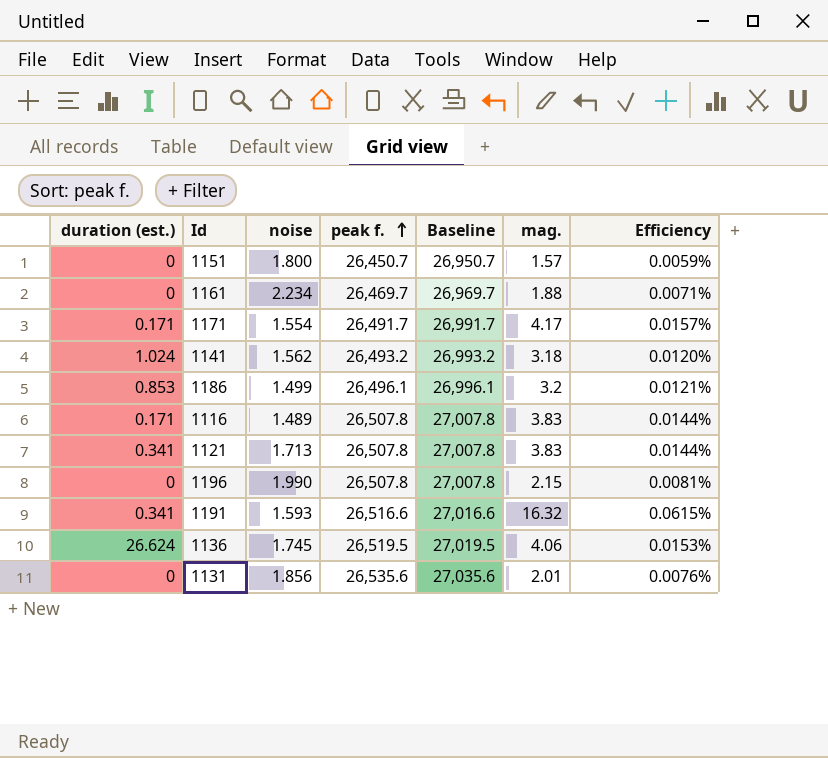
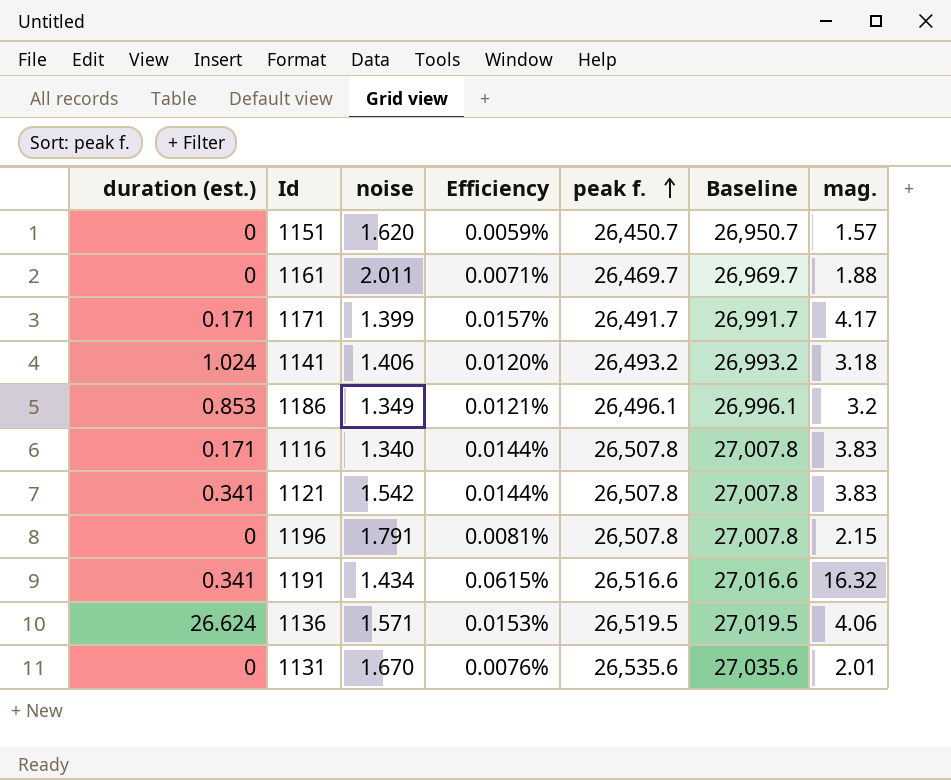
column Efficiency | position: 7 -> 4
1151 | noise: 1.800 -> 1.620
1161 | noise: 2.234 -> 2.011
1171 | noise: 1.554 -> 1.399
1141 | noise: 1.562 -> 1.406
1186 | noise: 1.499 -> 1.349
1116 | noise: 1.489 -> 1.340
1121 | noise: 1.713 -> 1.542
1196 | noise: 1.990 -> 1.791
1191 | noise: 1.593 -> 1.434
1136 | noise: 1.745 -> 1.571
1131 | noise: 1.856 -> 1.670

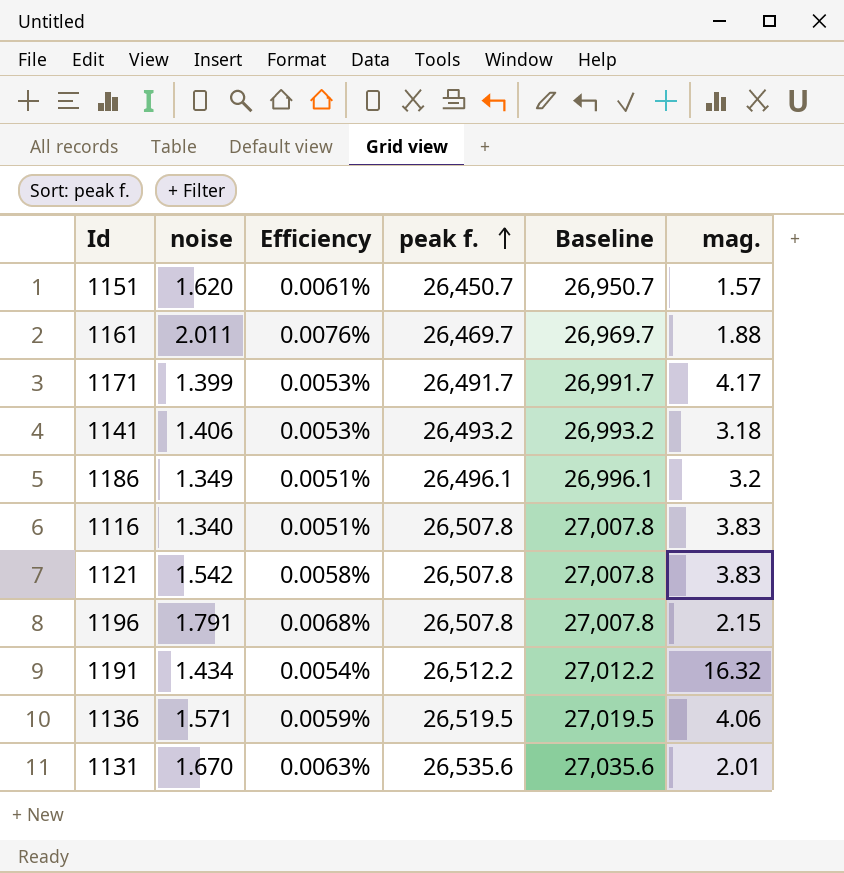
column duration (est.) | position: 1 -> none
column Efficiency | formula: [mag.] / [peak f.] -> [noise] / [peak f.]
1191 | peak f.: 26,516.6 -> 26,512.2
1191 | Baseline: 27,016.6 -> 27,012.2

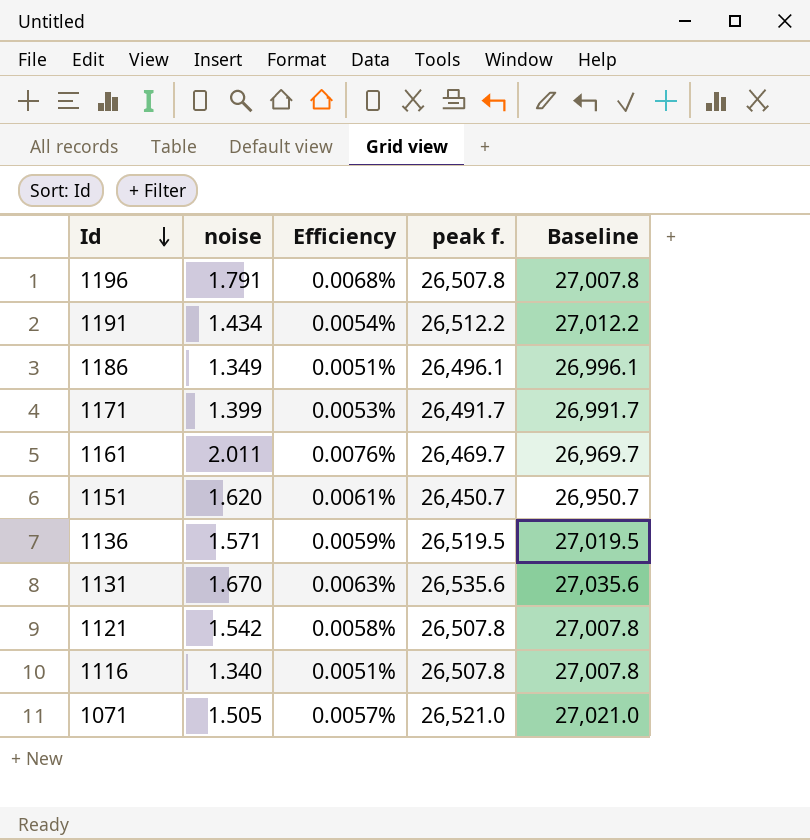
row order: peak f. ascending -> Id descending
column mag. | position: 6 -> none
row 1141: 1.406 | 0.0053% | 26,493.2 | 26,993.2 | 3.18 -> none
row 1071: none -> 1.505 | 0.0057% | 26,521.0 | 27,021.0

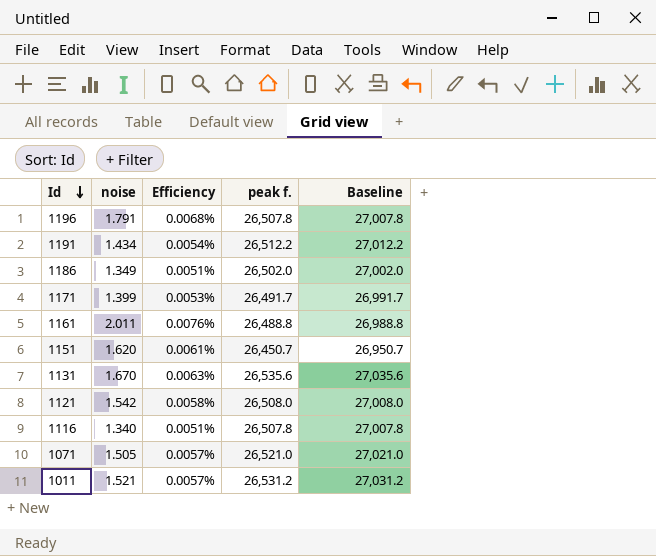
row 1136: 1.571 | 0.0059% | 26,519.5 | 27,019.5 -> none
1186 | peak f.: 26,496.1 -> 26,502.0
1186 | Baseline: 26,996.1 -> 27,002.0
1161 | peak f.: 26,469.7 -> 26,488.8
1161 | Baseline: 26,969.7 -> 26,988.8
1121 | peak f.: 26,507.8 -> 26,508.0
1121 | Baseline: 27,007.8 -> 27,008.0
row 1011: none -> 1.521 | 0.0057% | 26,531.2 | 27,031.2

